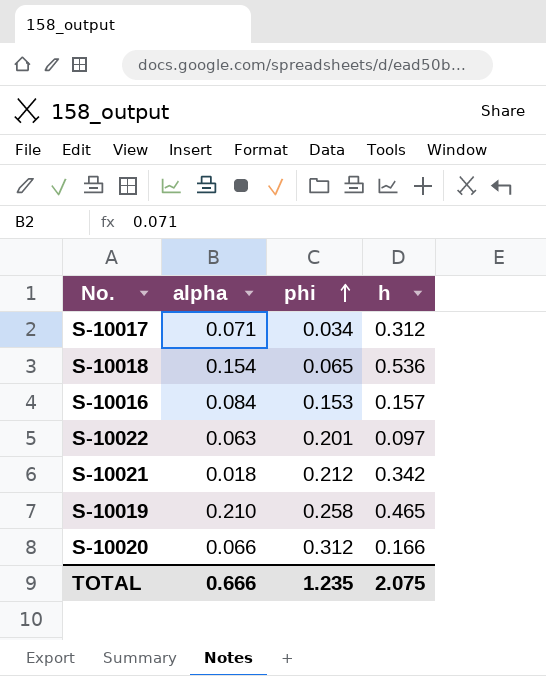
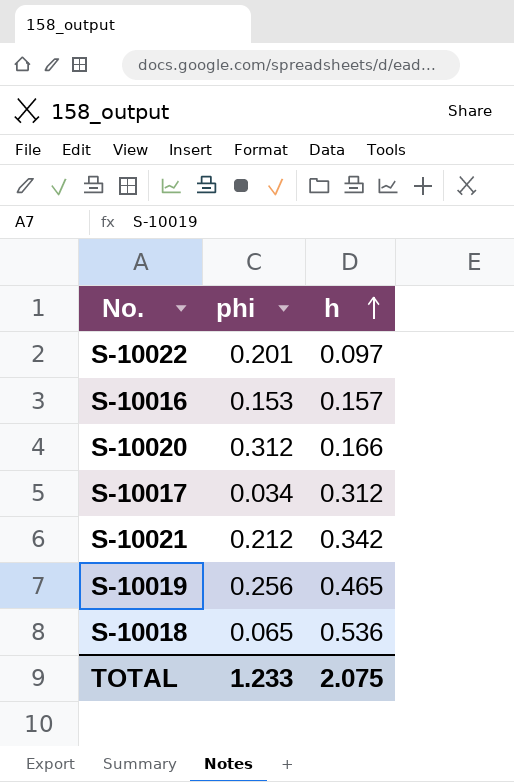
row order: phi ascending -> h ascending
column alpha | position: 2 -> none
S-10019 | phi: 0.258 -> 0.256
TOTAL | phi: 1.235 -> 1.233

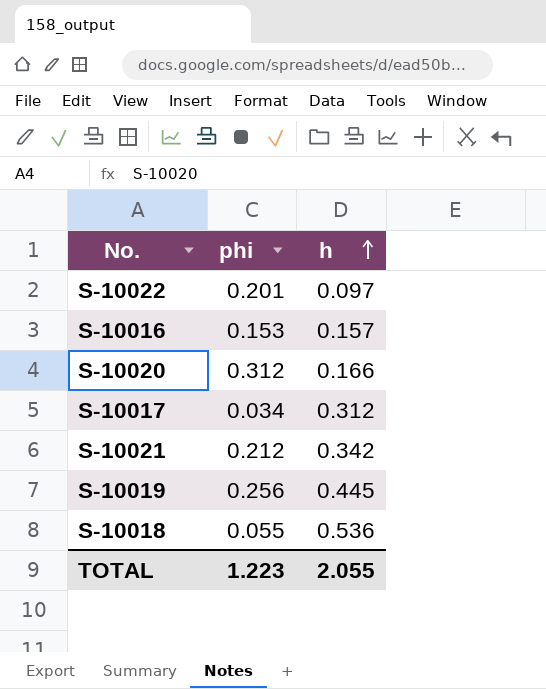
S-10019 | h: 0.465 -> 0.445
S-10018 | phi: 0.065 -> 0.055
TOTAL | phi: 1.233 -> 1.223
TOTAL | h: 2.075 -> 2.055

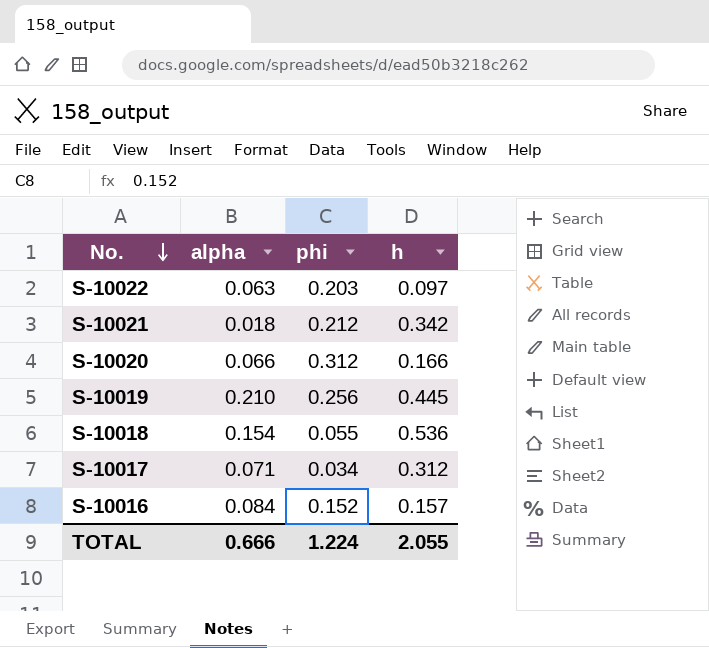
row order: h ascending -> No. descending
column alpha | position: none -> 2
S-10022 | phi: 0.201 -> 0.203
S-10016 | phi: 0.153 -> 0.152
TOTAL | phi: 1.223 -> 1.224

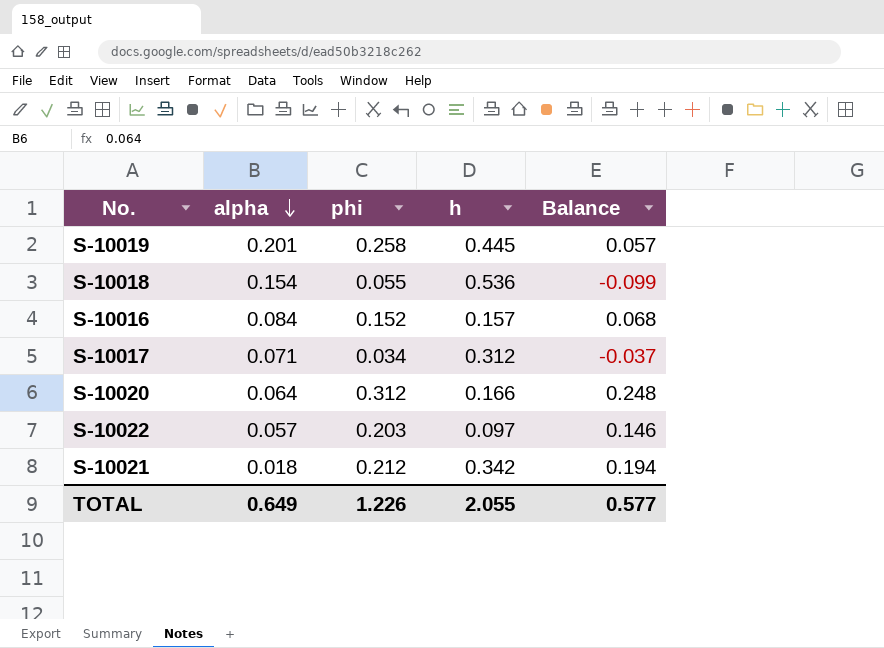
row order: No. descending -> alpha descending
column Balance | formula: none -> [phi] - [alpha]
S-10019 | alpha: 0.210 -> 0.201
S-10019 | phi: 0.256 -> 0.258
S-10020 | alpha: 0.066 -> 0.064
S-10022 | alpha: 0.063 -> 0.057
TOTAL | alpha: 0.666 -> 0.649
TOTAL | phi: 1.224 -> 1.226

